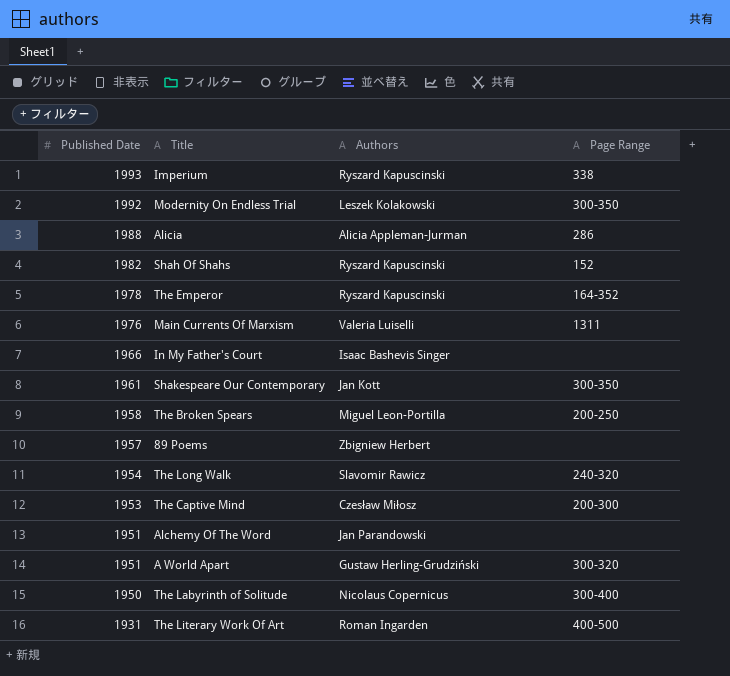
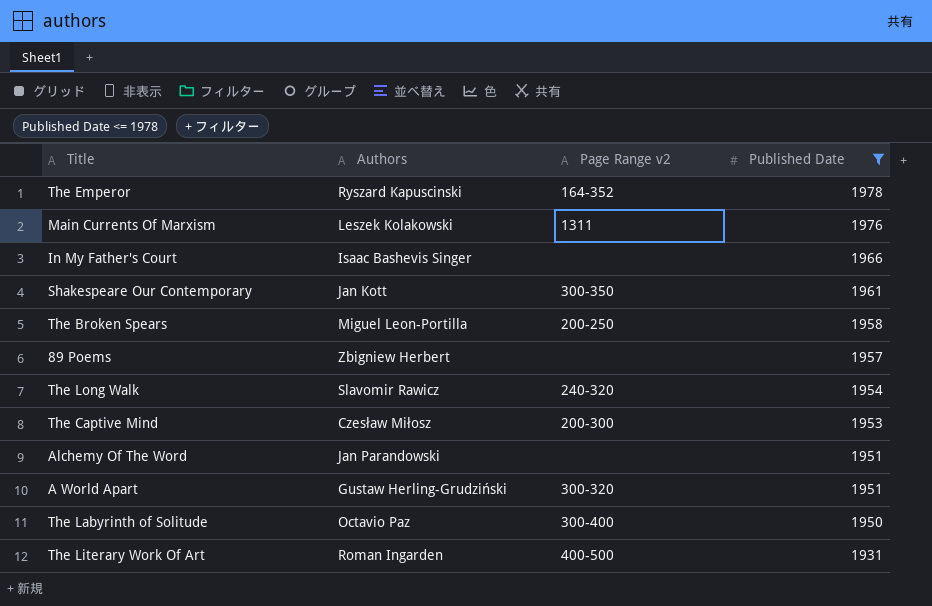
filter: none -> Published Date <= 1978
column name: Page Range -> Page Range v2
column Published Date | position: 1 -> 4
Main Currents Of Marxism | Authors: Valeria Luiselli -> Leszek Kolakowski
The Labyrinth of Solitude | Authors: Nicolaus Copernicus -> Octavio Paz

